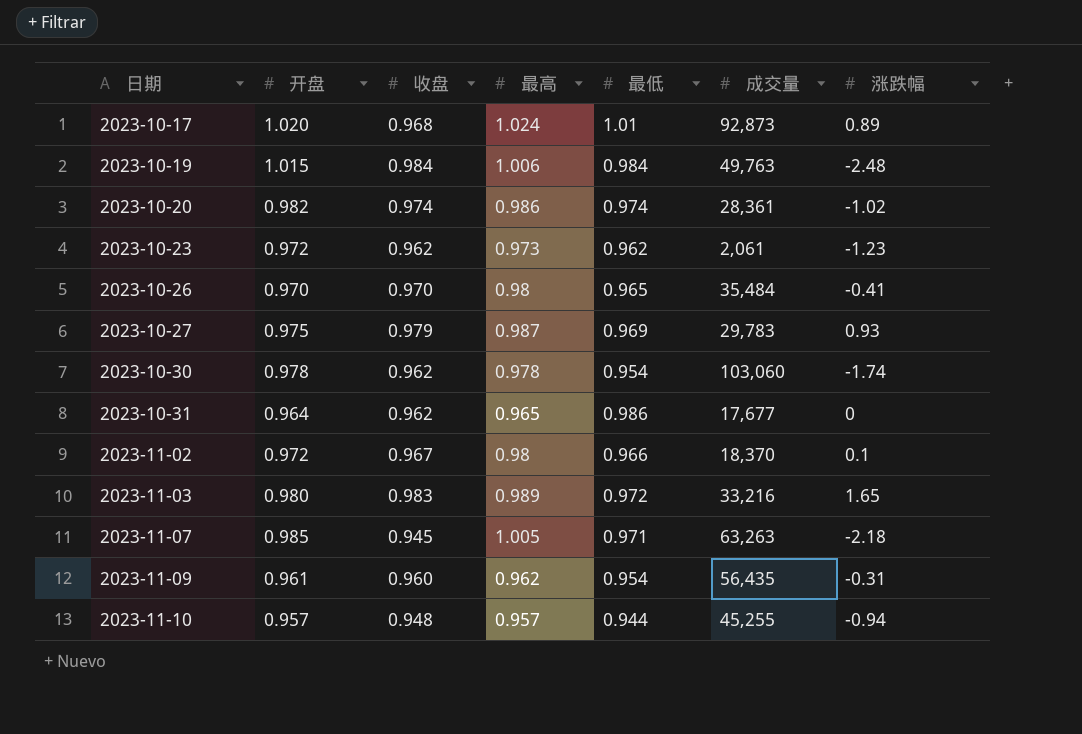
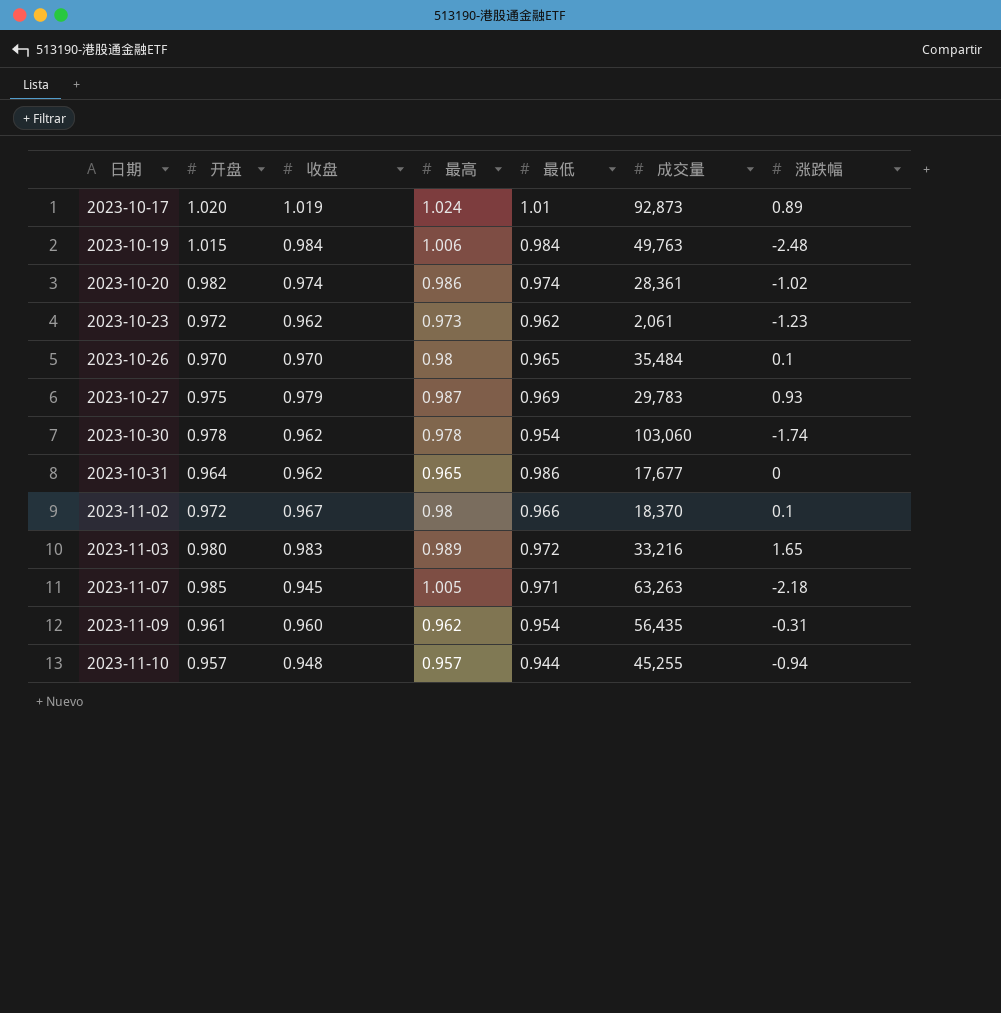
2023-10-17 | 收盘: 0.968 -> 1.019
2023-10-26 | 涨跌幅: -0.41 -> 0.1

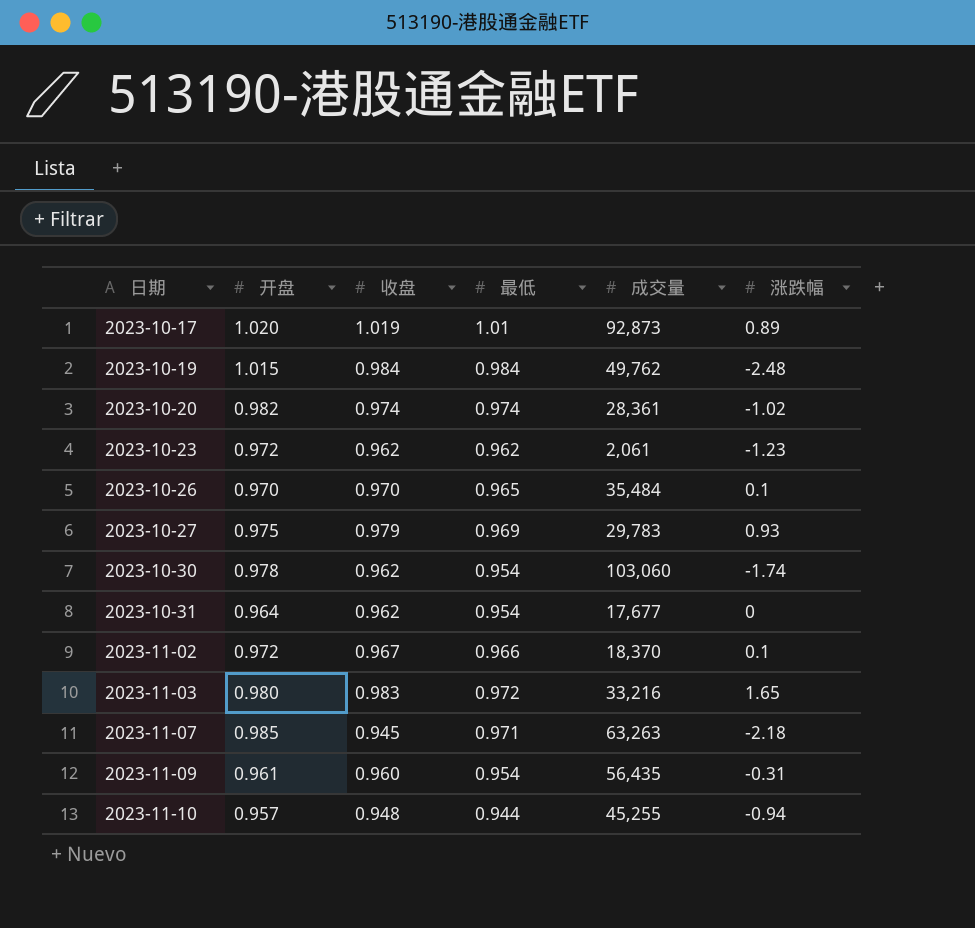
column 最高 | position: 4 -> none
2023-10-19 | 成交量: 49,763 -> 49,762
2023-10-31 | 最低: 0.986 -> 0.954

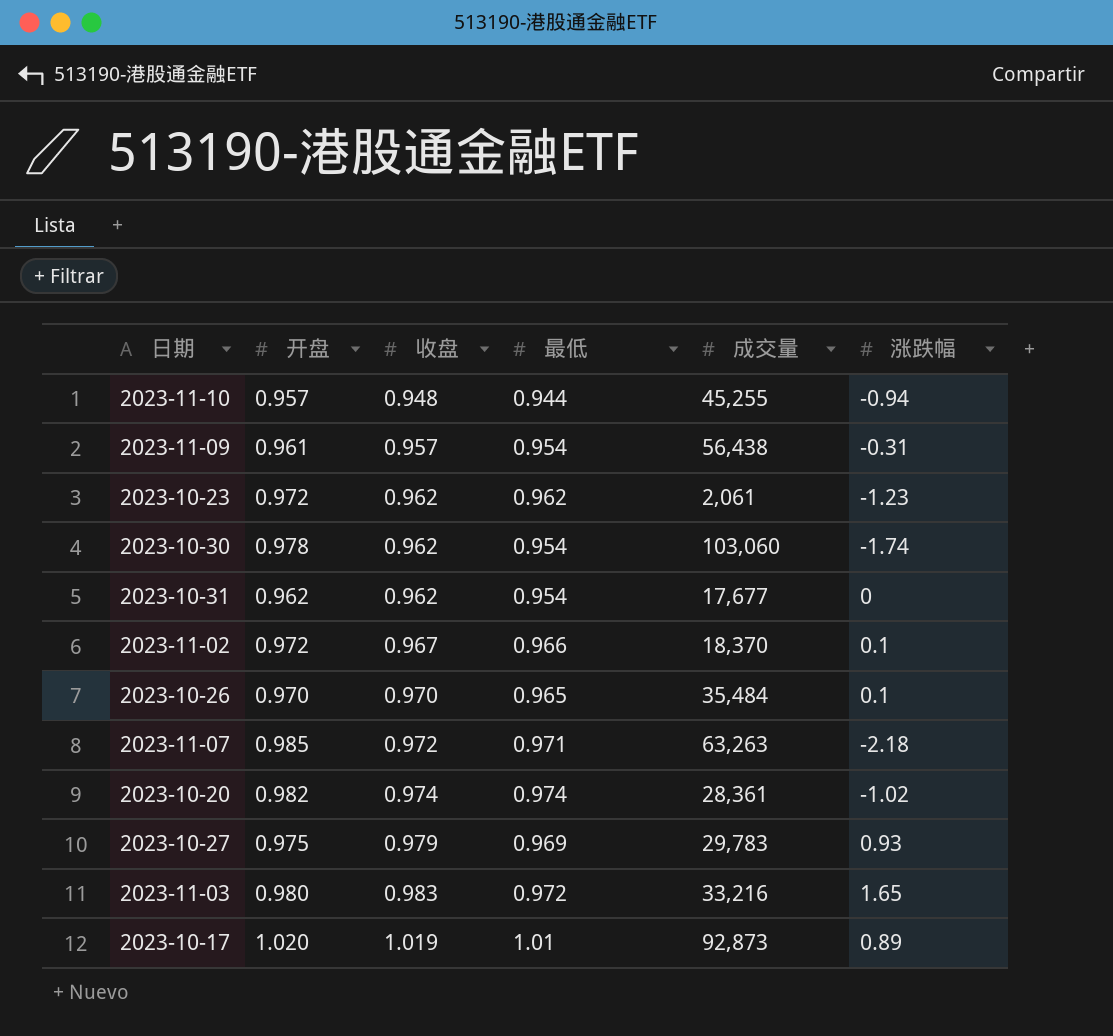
row order: 日期 ascending -> 收盘 ascending
row 2023-10-19: 1.015 | 0.984 | 0.984 | 49,762 | -2.48 -> none
2023-11-09 | 收盘: 0.960 -> 0.957
2023-11-09 | 成交量: 56,435 -> 56,438
2023-10-31 | 开盘: 0.964 -> 0.962
2023-11-07 | 收盘: 0.945 -> 0.972

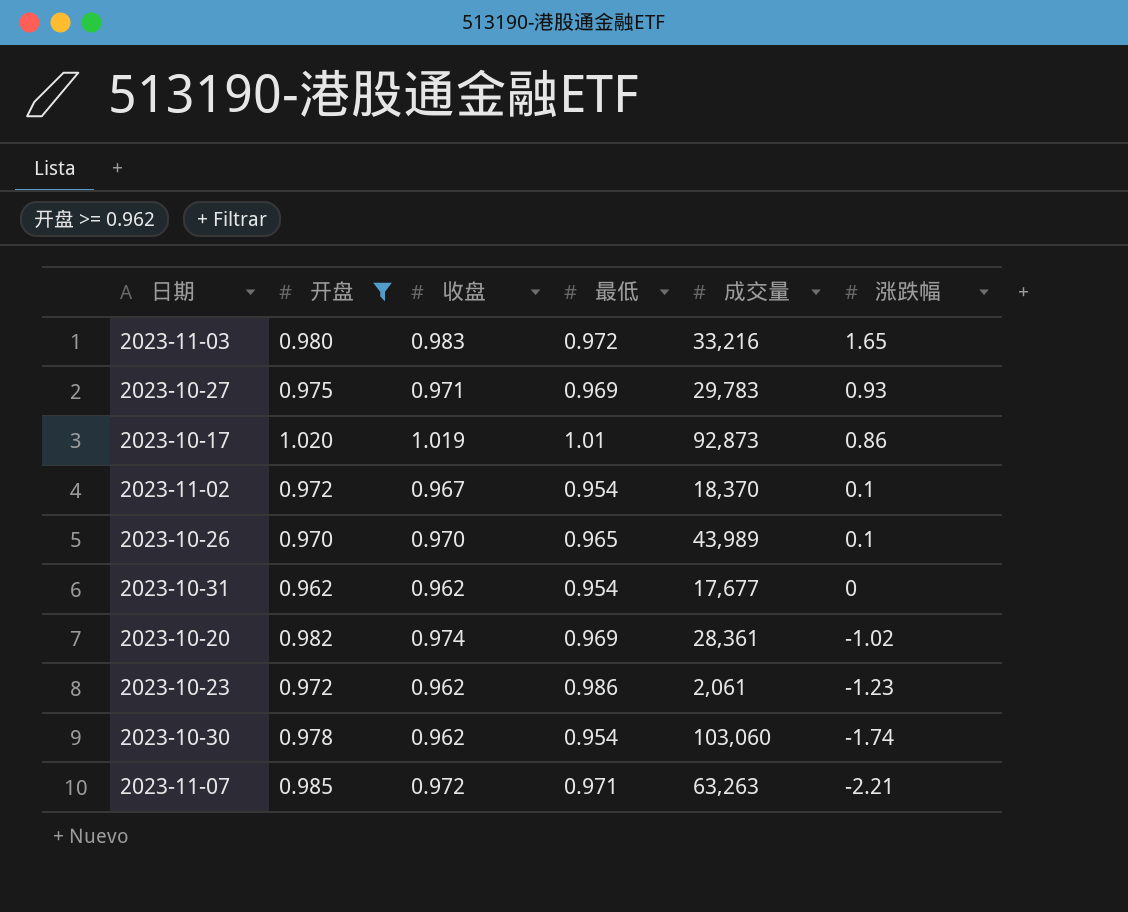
filter: none -> 开盘 >= 0.962
row order: 收盘 ascending -> 涨跌幅 descending
2023-10-27 | 收盘: 0.979 -> 0.971
2023-10-17 | 涨跌幅: 0.89 -> 0.86
2023-11-02 | 最低: 0.966 -> 0.954
2023-10-26 | 成交量: 35,484 -> 43,989
2023-10-20 | 最低: 0.974 -> 0.969
2023-10-23 | 最低: 0.962 -> 0.986
2023-11-07 | 涨跌幅: -2.18 -> -2.21

